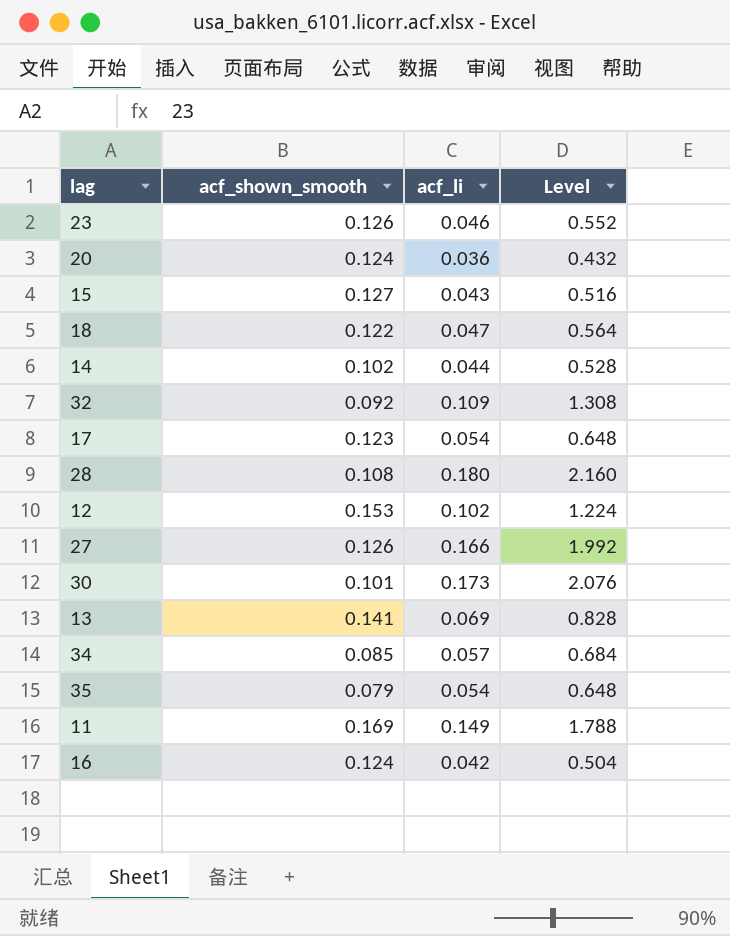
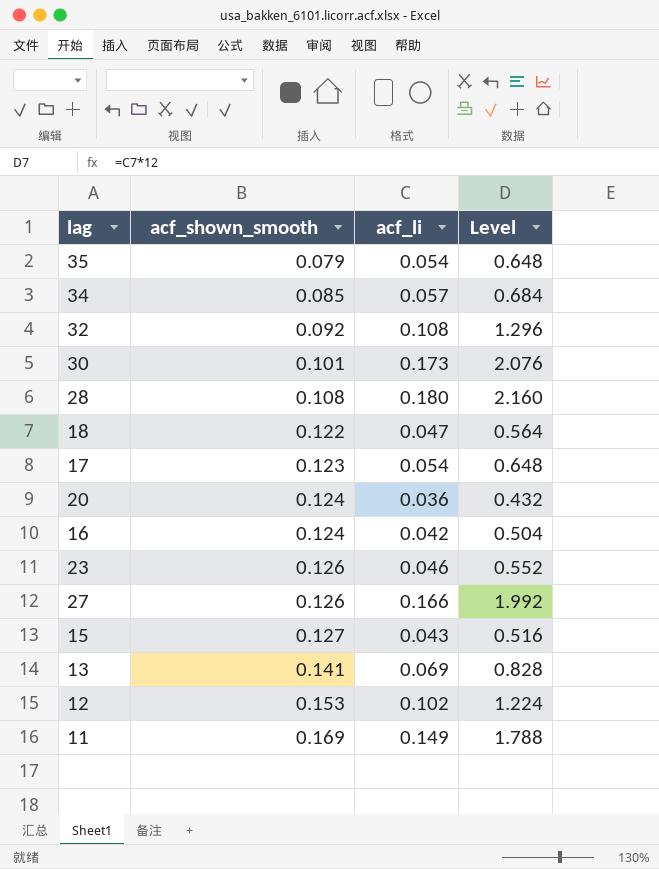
row order: none -> acf_shown_smooth ascending
row 14: 0.102 | 0.044 | 0.528 -> none
32 | acf_li: 0.109 -> 0.108
32 | Level: 1.308 -> 1.296

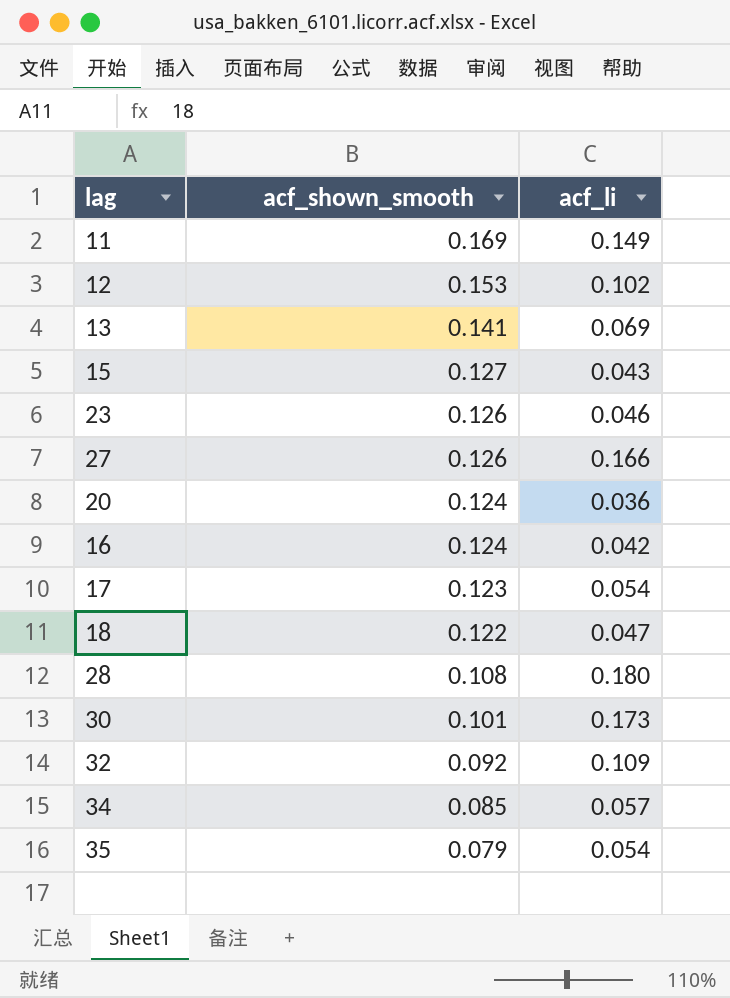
row order: acf_shown_smooth ascending -> acf_shown_smooth descending
column Level | formula: [acf_li] * 12 -> none
32 | acf_li: 0.108 -> 0.109

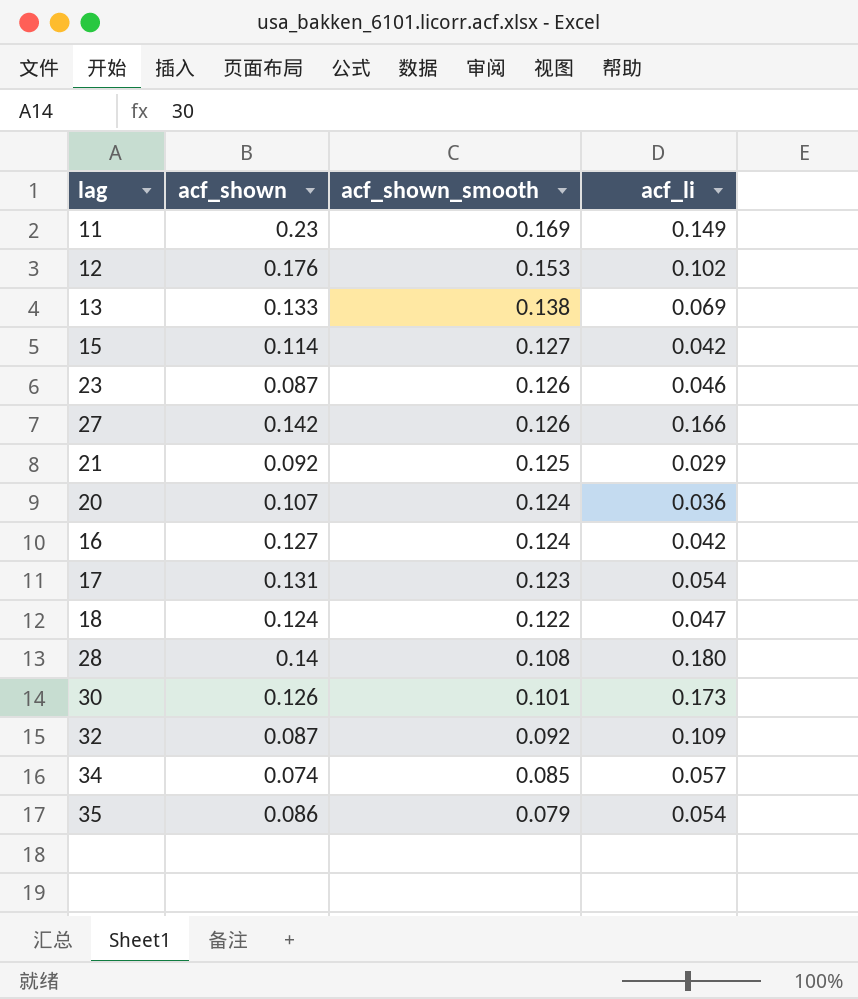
column acf_shown | position: none -> 2
13 | acf_shown_smooth: 0.141 -> 0.138
15 | acf_li: 0.043 -> 0.042
row 21: none -> 0.092 | 0.125 | 0.029

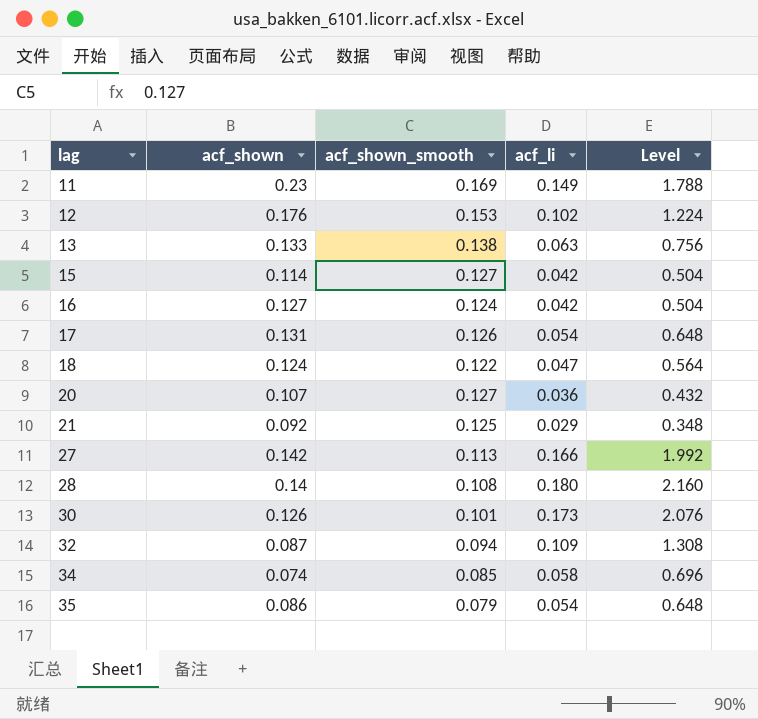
row order: acf_shown_smooth descending -> lag ascending
column Level | formula: none -> [acf_li] * 12
row 23: 0.087 | 0.126 | 0.046 -> none
13 | acf_li: 0.069 -> 0.063
17 | acf_shown_smooth: 0.123 -> 0.126
20 | acf_shown_smooth: 0.124 -> 0.127
27 | acf_shown_smooth: 0.126 -> 0.113
32 | acf_shown_smooth: 0.092 -> 0.094
34 | acf_li: 0.057 -> 0.058

